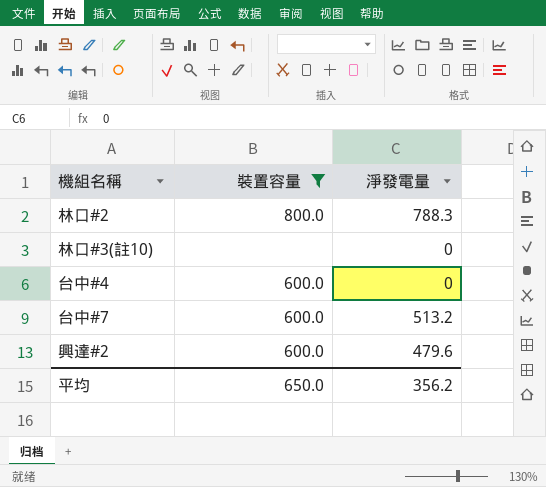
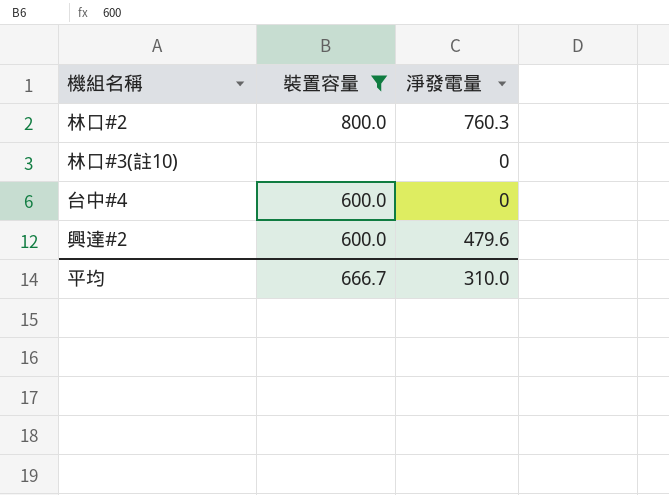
row 台中#7: 600.0 | 513.2 -> none
林口#2 | 淨發電量: 788.3 -> 760.3
平均 | 裝置容量: 650.0 -> 666.7
平均 | 淨發電量: 356.2 -> 310.0

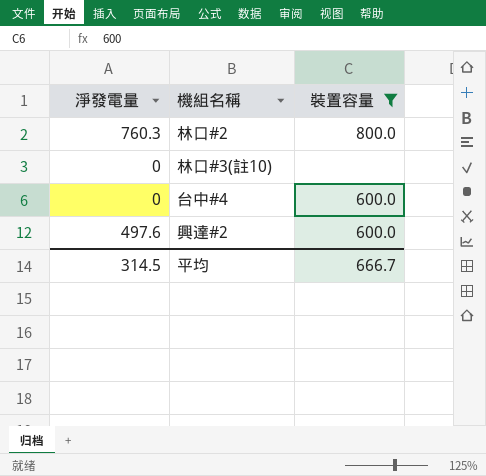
column 淨發電量 | position: 3 -> 1
興達#2 | 淨發電量: 479.6 -> 497.6
平均 | 淨發電量: 310.0 -> 314.5

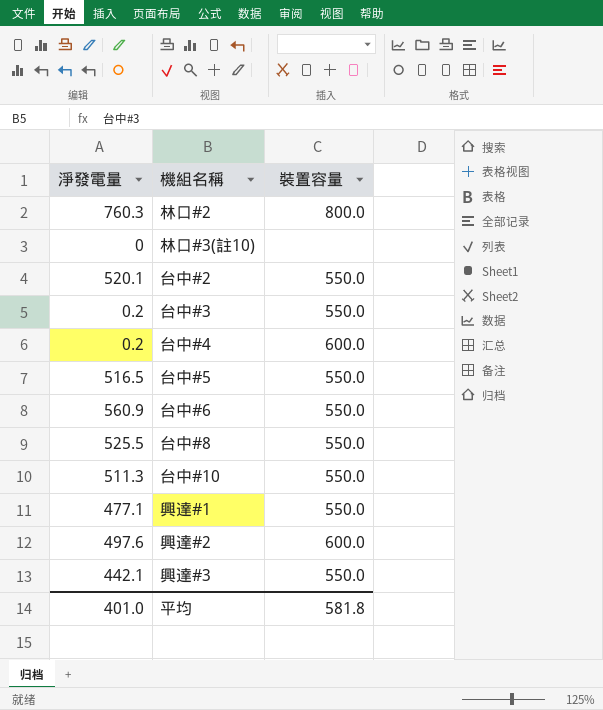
filter: 裝置容量 != 550.0 -> none
台中#4 | 淨發電量: 0 -> 0.2
平均 | 淨發電量: 314.5 -> 401.0
平均 | 裝置容量: 666.7 -> 581.8

